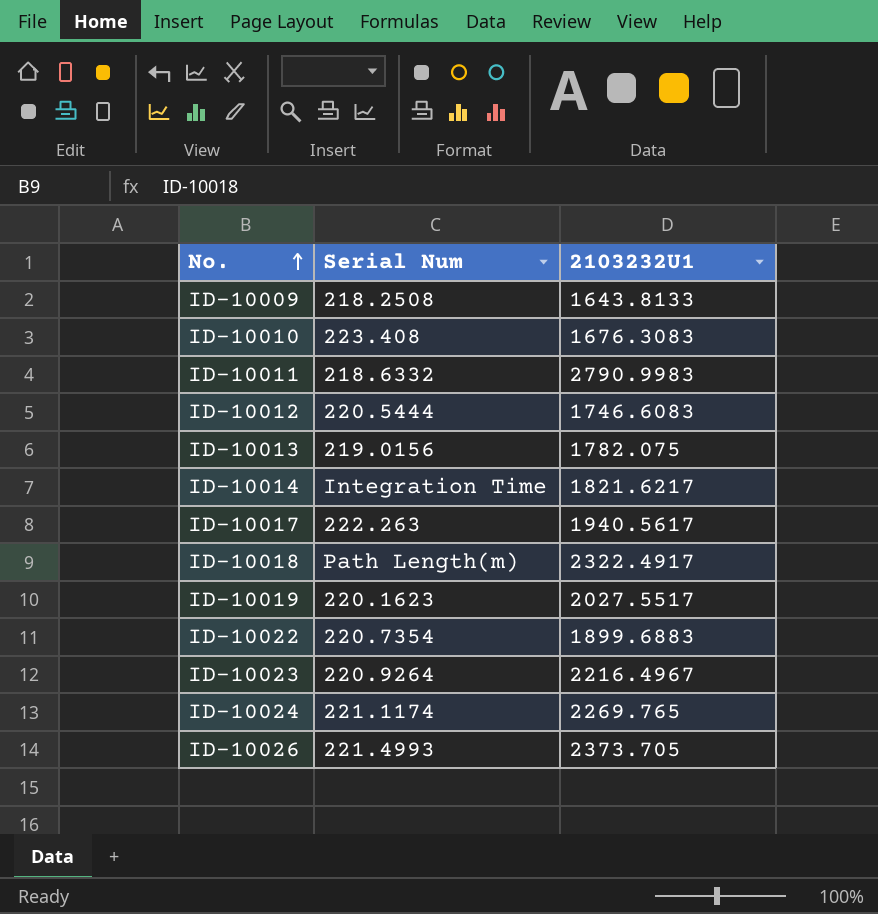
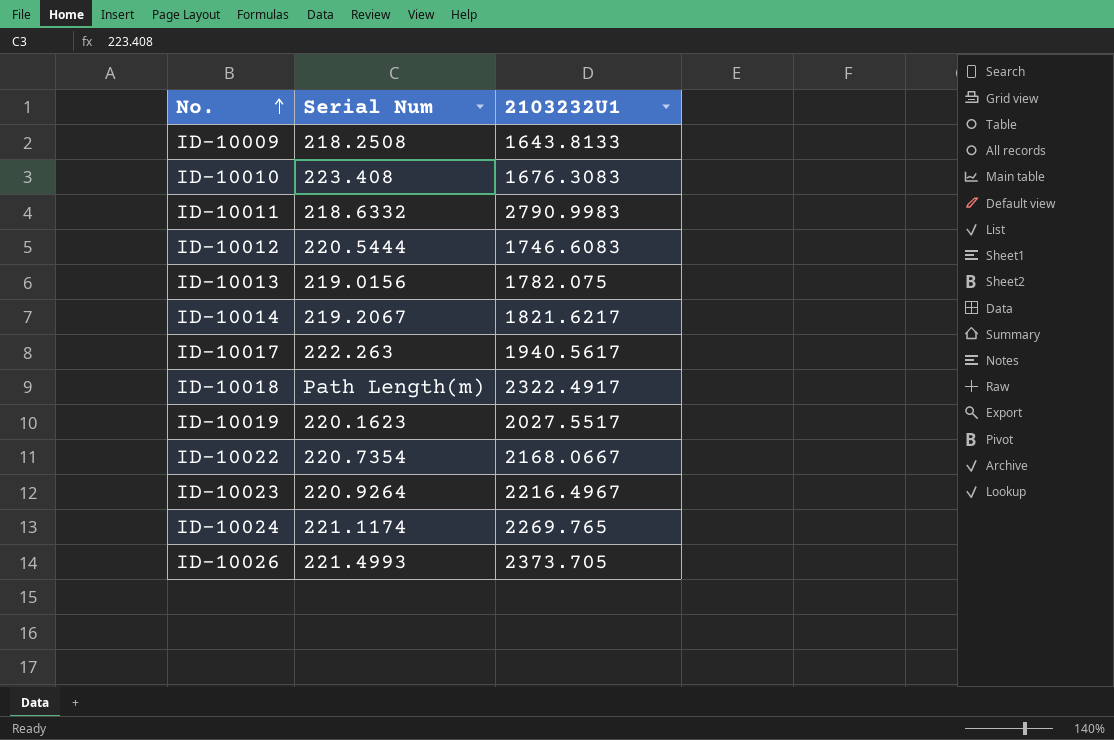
ID-10014 | Serial Num: Integration Time -> 219.2067
ID-10022 | 2103232U1: 1899.6883 -> 2168.0667

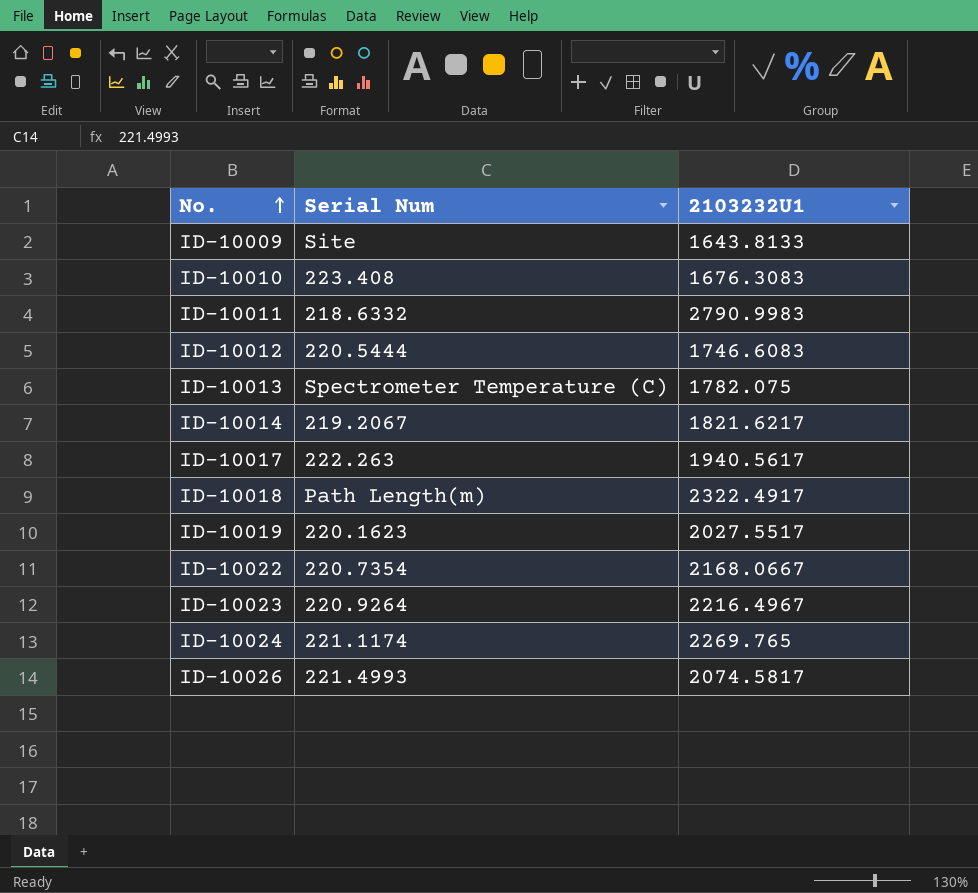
ID-10009 | Serial Num: 218.2508 -> Site
ID-10013 | Serial Num: 219.0156 -> Spectrometer Temperature (C)
ID-10026 | 2103232U1: 2373.705 -> 2074.5817

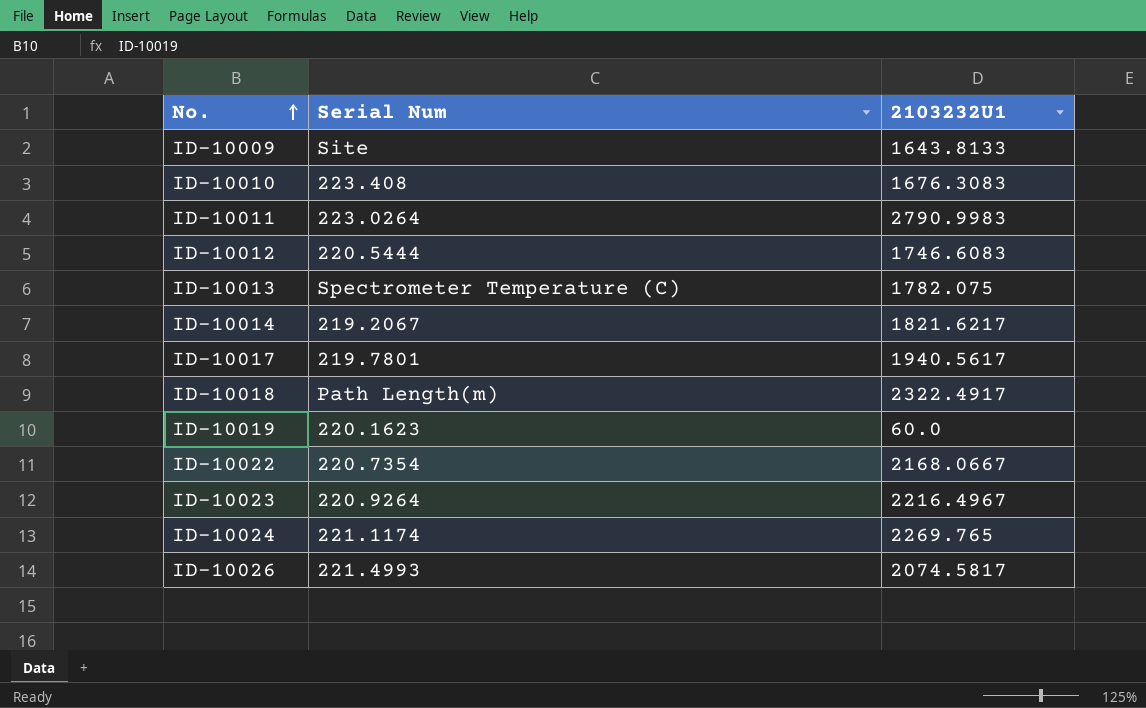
ID-10011 | Serial Num: 218.6332 -> 223.0264
ID-10017 | Serial Num: 222.263 -> 219.7801
ID-10019 | 2103232U1: 2027.5517 -> 60.0

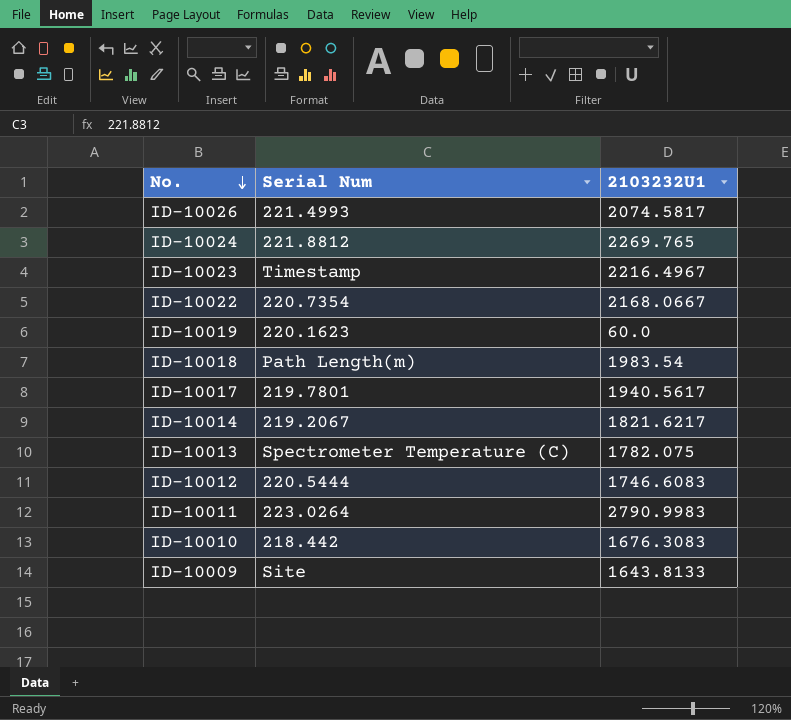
row order: No. ascending -> No. descending
ID-10024 | Serial Num: 221.1174 -> 221.8812
ID-10023 | Serial Num: 220.9264 -> Timestamp
ID-10018 | 2103232U1: 2322.4917 -> 1983.54
ID-10010 | Serial Num: 223.408 -> 218.442

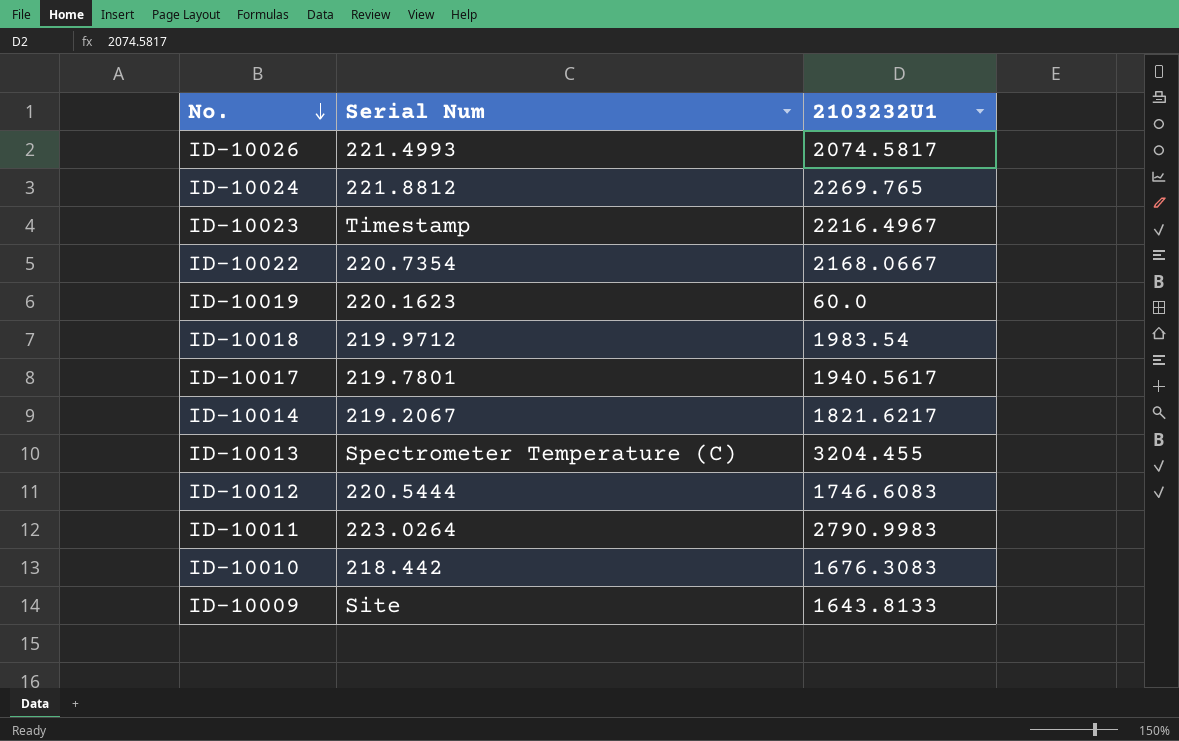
ID-10018 | Serial Num: Path Length(m) -> 219.9712
ID-10013 | 2103232U1: 1782.075 -> 3204.455

